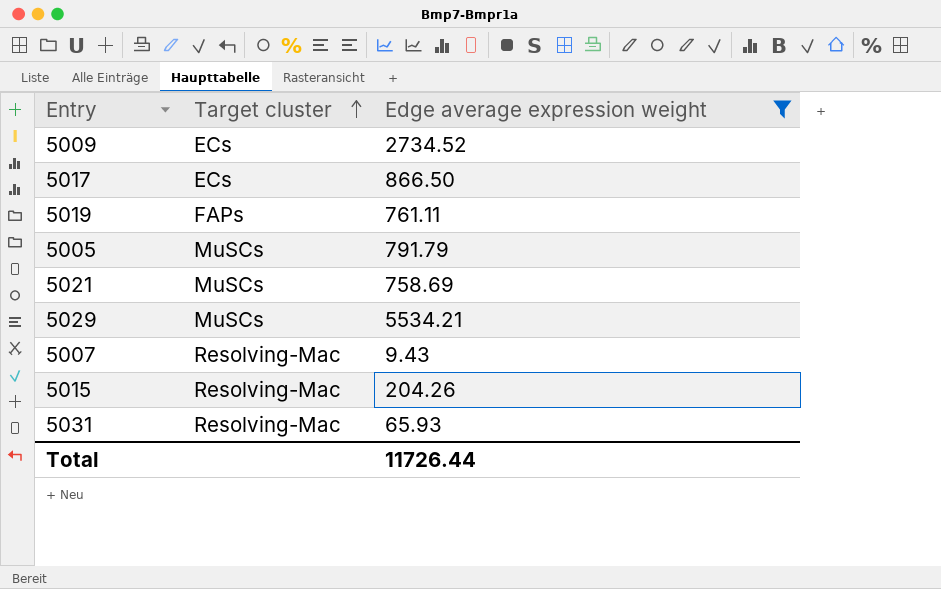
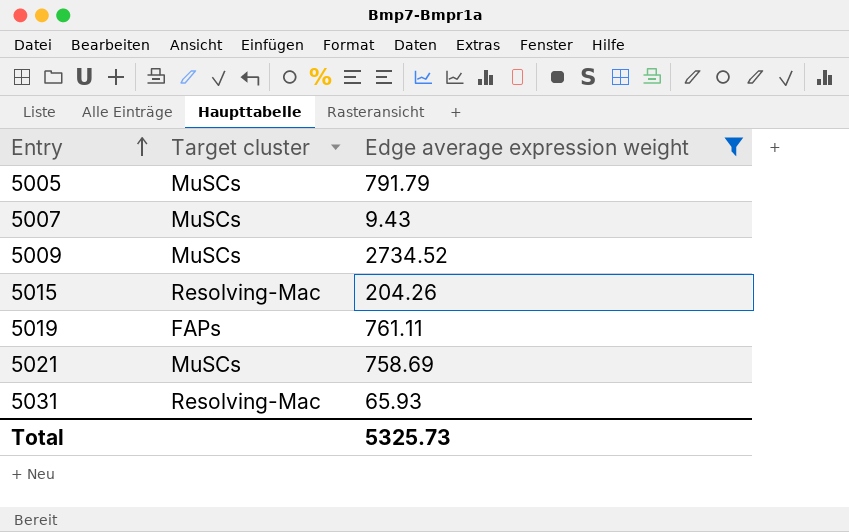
row order: Target cluster ascending -> Entry ascending
row 5017: ECs | 866.50 -> none
row 5029: MuSCs | 5534.21 -> none
5007 | Target cluster: Resolving-Mac -> MuSCs
5009 | Target cluster: ECs -> MuSCs
Total | Edge average expression weight: 11726.44 -> 5325.73

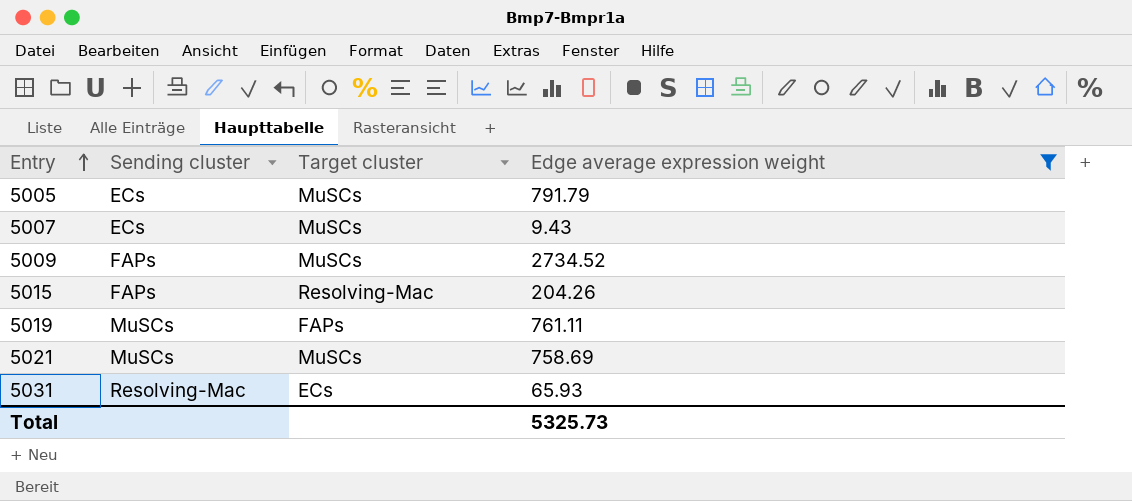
column Sending cluster | position: none -> 2
5031 | Target cluster: Resolving-Mac -> ECs

